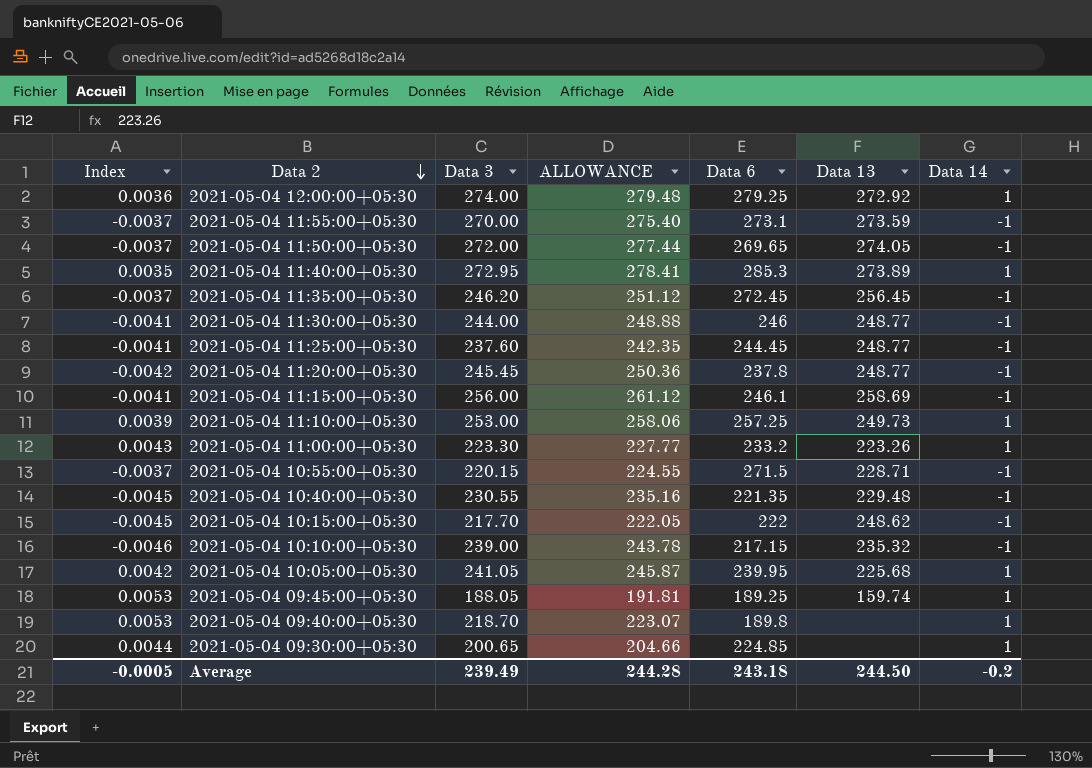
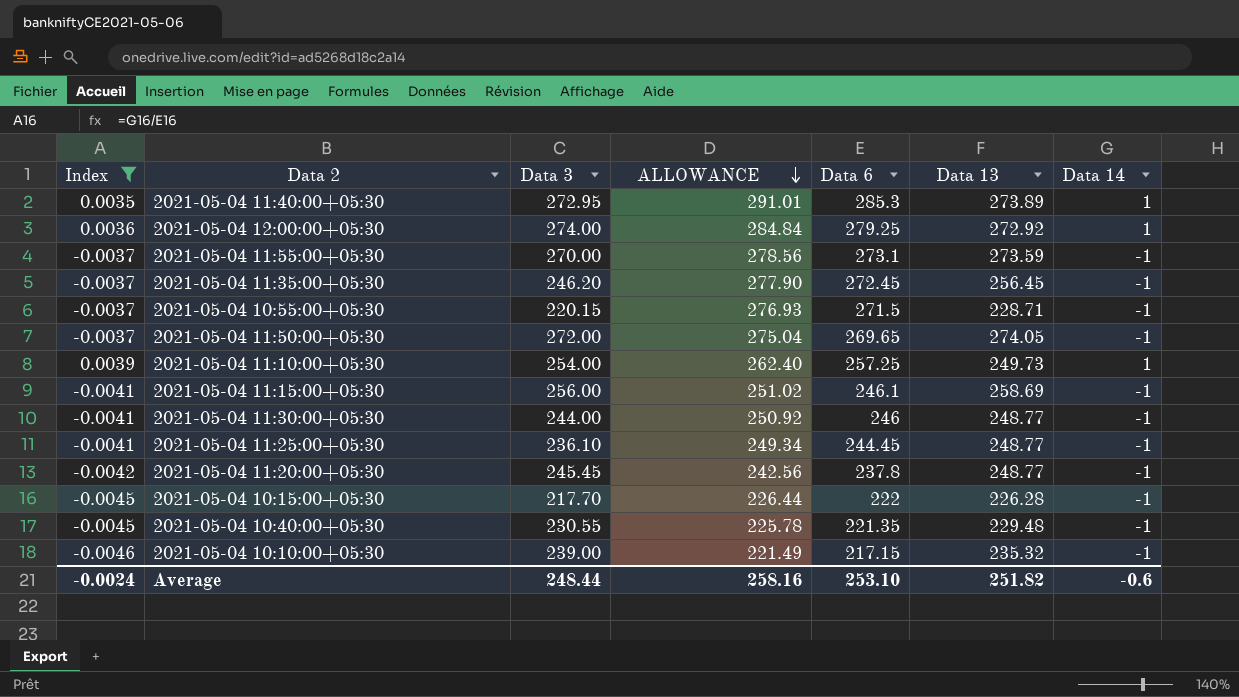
filter: none -> Index <= 0.0039
row order: Data 2 descending -> ALLOWANCE descending
column ALLOWANCE | formula: [Data 3] * 1.02 -> [Data 6] * 1.02
2021-05-04 11:10:00+05:30 | Data 3: 253.00 -> 254.00
2021-05-04 11:25:00+05:30 | Data 3: 237.60 -> 236.10
2021-05-04 10:15:00+05:30 | Data 13: 248.62 -> 226.28
Average | Index: -0.0005 -> -0.0024
Average | Data 3: 239.49 -> 248.44
Average | ALLOWANCE: 244.28 -> 258.16
Average | Data 6: 243.18 -> 253.10
Average | Data 13: 244.50 -> 251.82
Average | Data 14: -0.2 -> -0.6

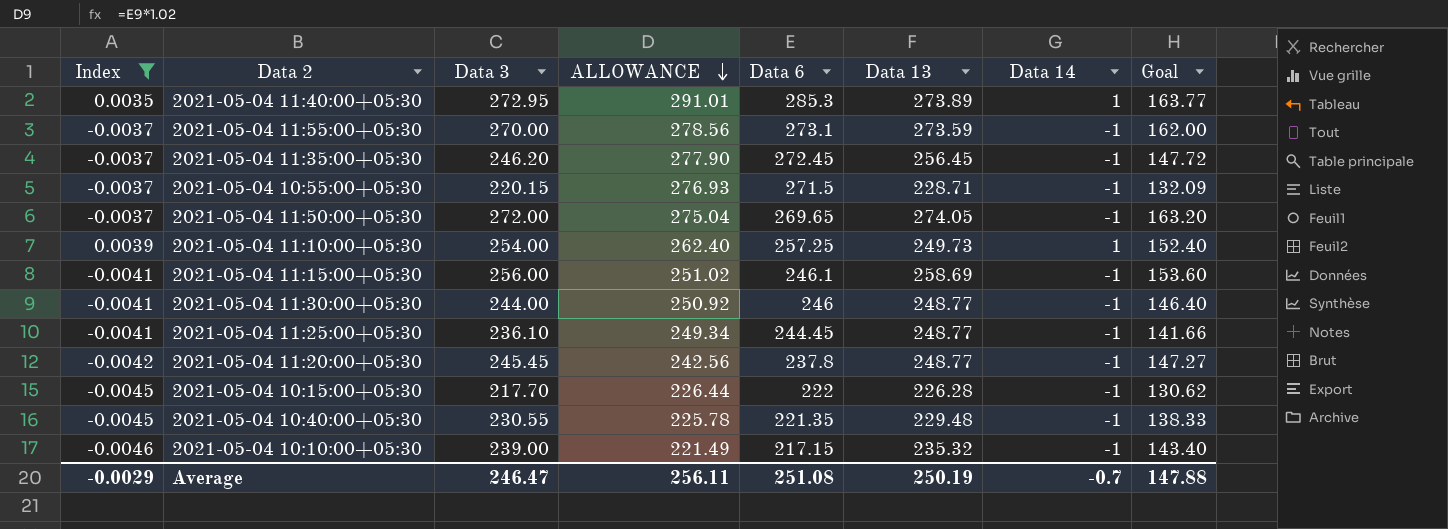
column Goal | formula: none -> [Data 3] * 0.6
row 2021-05-04 12:00:00+05:30: 0.0036 | 274.00 | 284.84 | 279.25 | 272.92 | 1 -> none
Average | Index: -0.0024 -> -0.0029
Average | Data 3: 248.44 -> 246.47
Average | ALLOWANCE: 258.16 -> 256.11
Average | Data 6: 253.10 -> 251.08
Average | Data 13: 251.82 -> 250.19
Average | Data 14: -0.6 -> -0.7

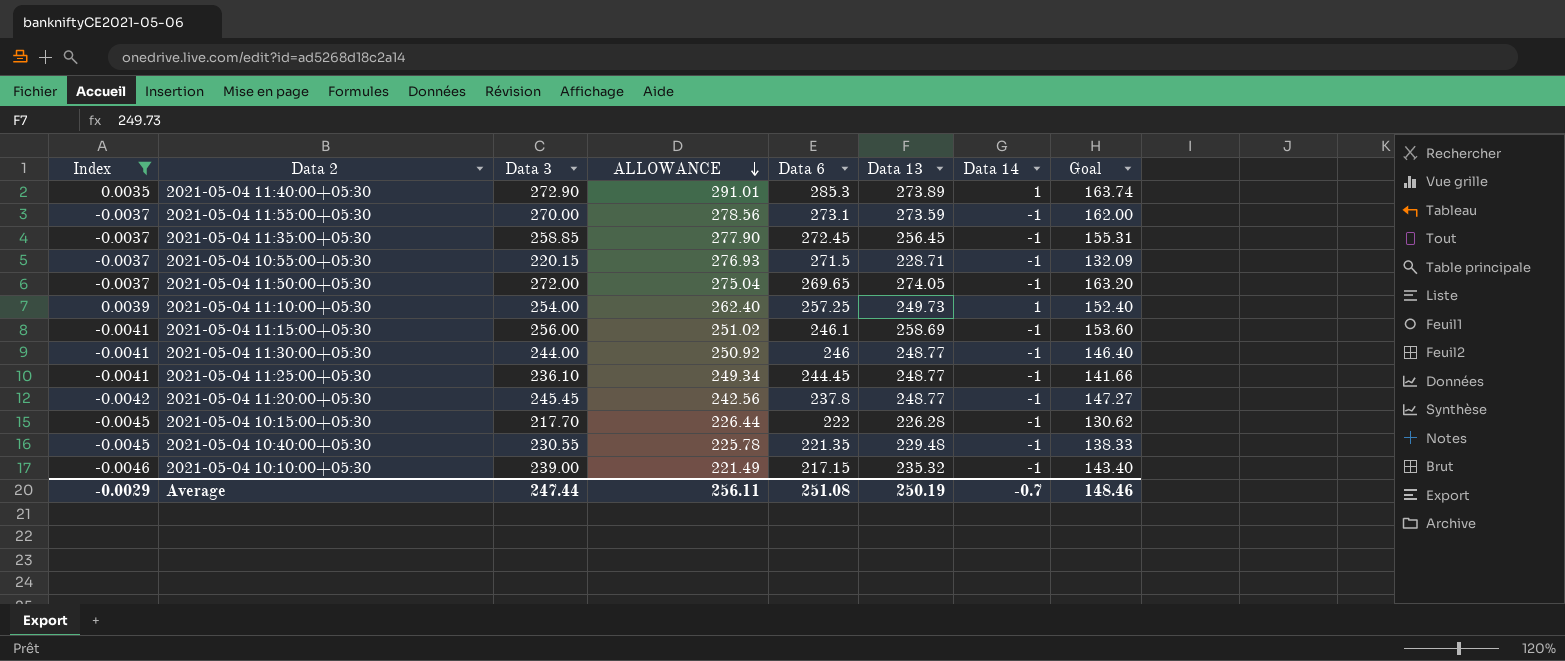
2021-05-04 11:40:00+05:30 | Data 3: 272.95 -> 272.90
2021-05-04 11:40:00+05:30 | Goal: 163.77 -> 163.74
2021-05-04 11:35:00+05:30 | Data 3: 246.20 -> 258.85
2021-05-04 11:35:00+05:30 | Goal: 147.72 -> 155.31
Average | Data 3: 246.47 -> 247.44
Average | Goal: 147.88 -> 148.46

